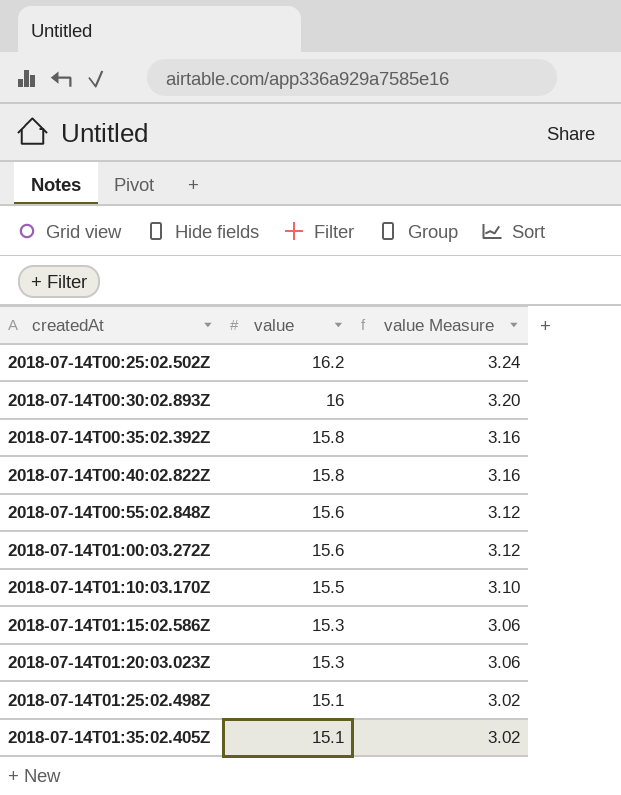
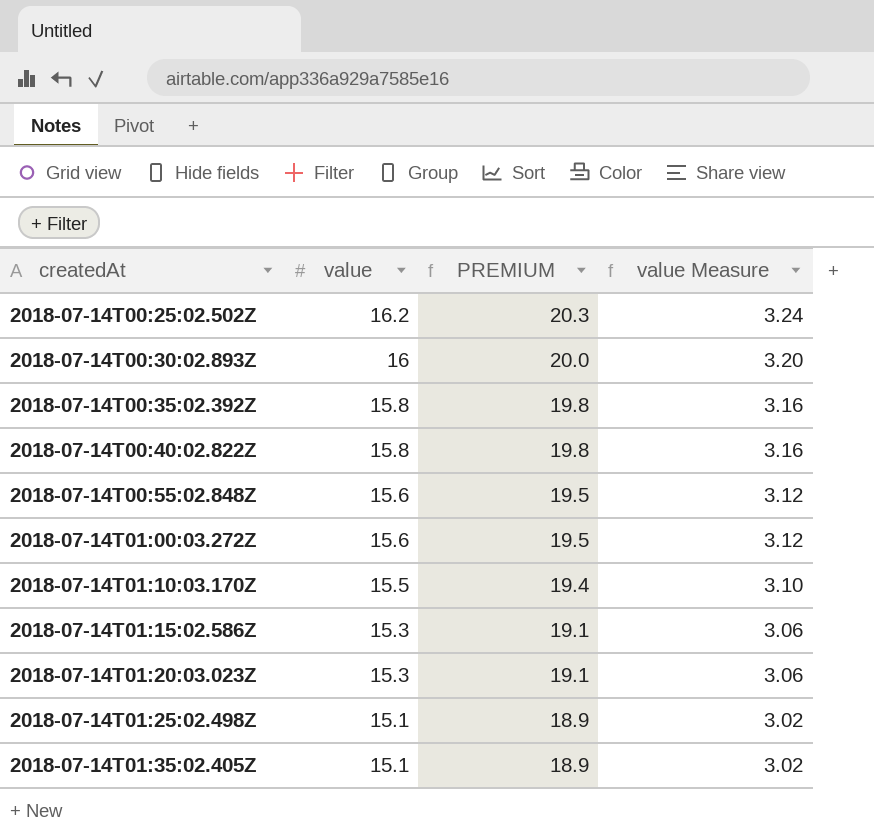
column PREMIUM | formula: none -> [value] * 1.25

